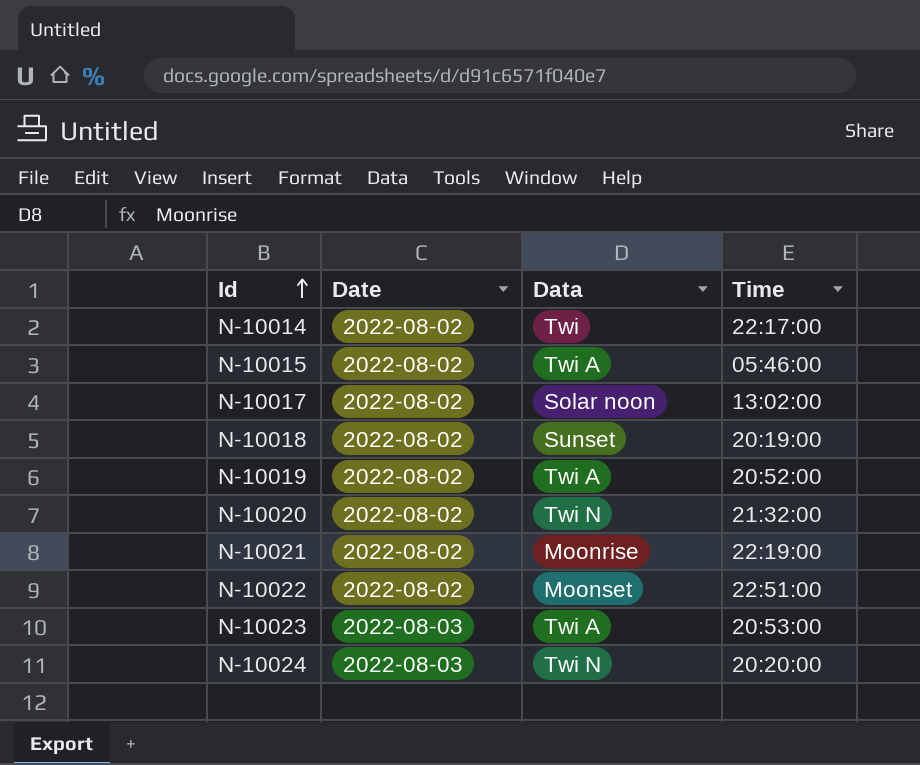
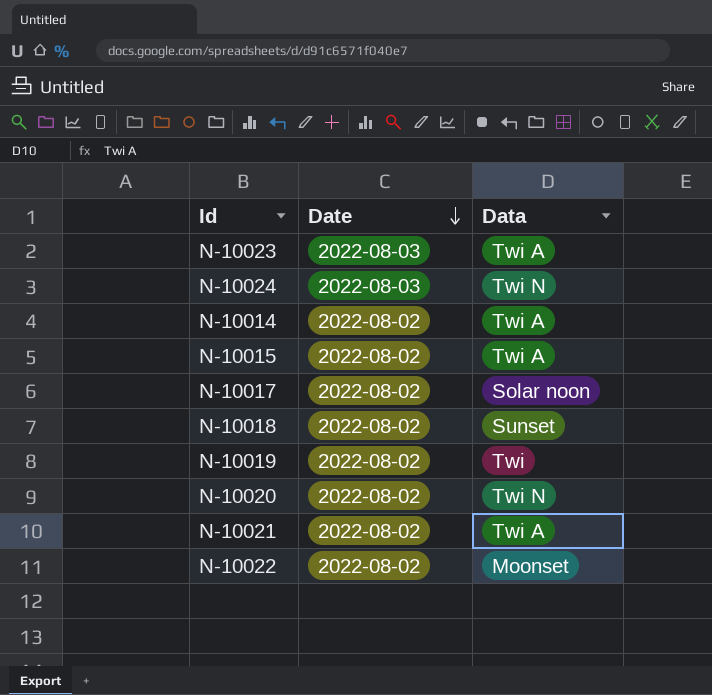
row order: Id ascending -> Date descending
column Time | position: 4 -> none
N-10014 | Data: Twi -> Twi A
N-10019 | Data: Twi A -> Twi
N-10021 | Data: Moonrise -> Twi A

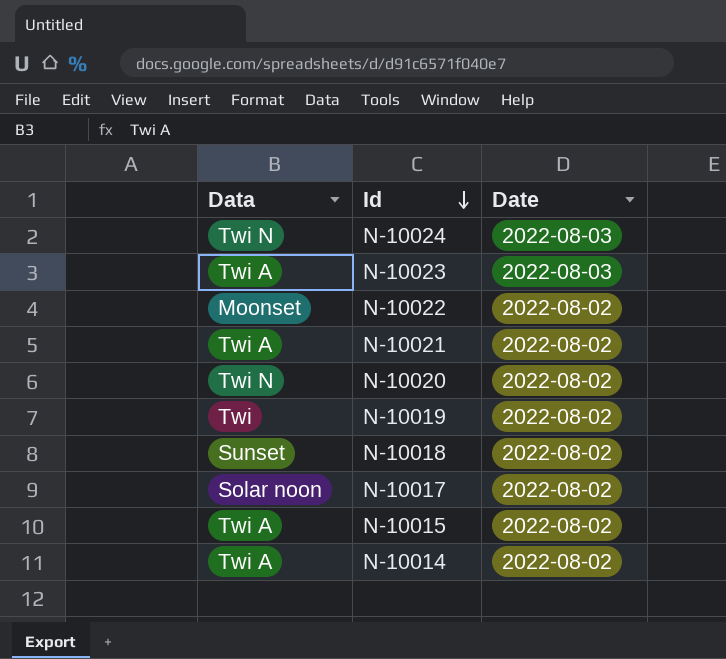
row order: Date descending -> Id descending
column Data | position: 3 -> 1

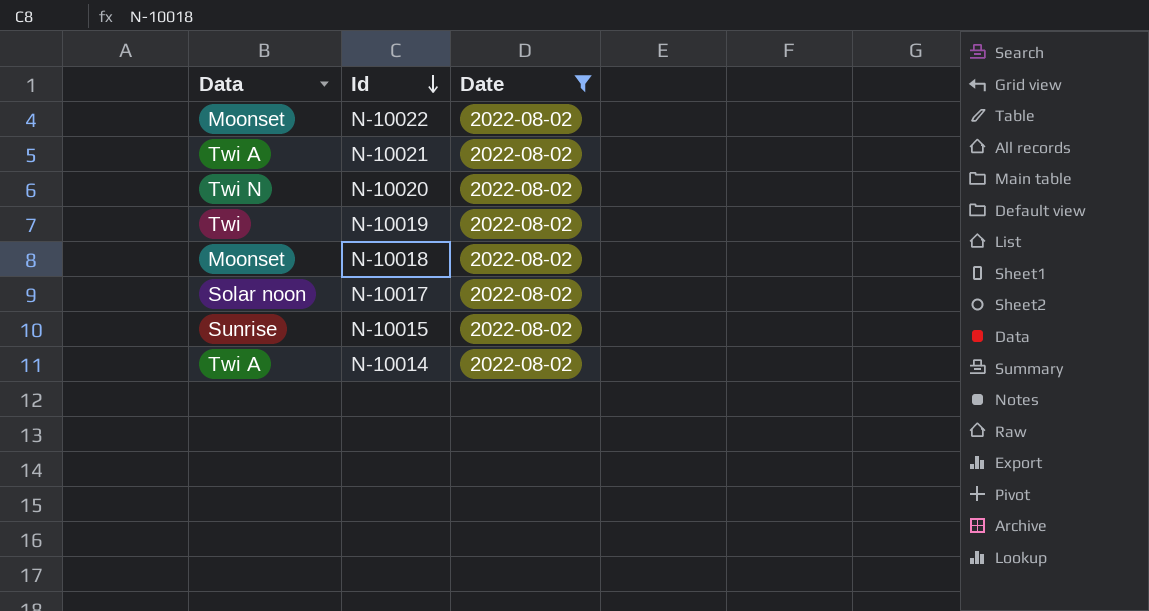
filter: none -> Date = 2022-08-02
N-10018 | Data: Sunset -> Moonset
N-10015 | Data: Twi A -> Sunrise

